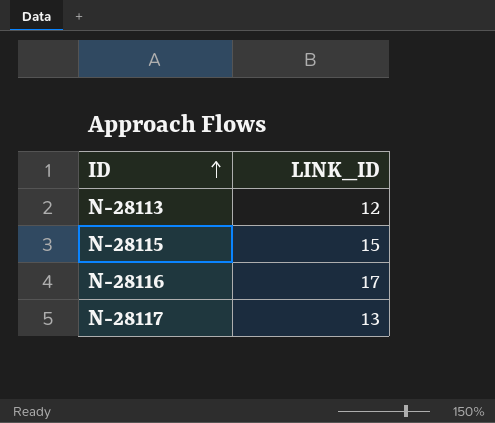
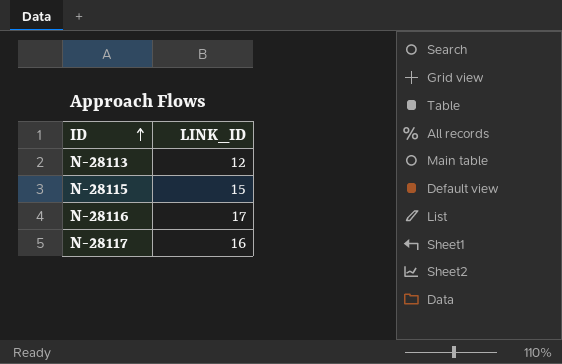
N-28117 | LINK_ID: 13 -> 16

